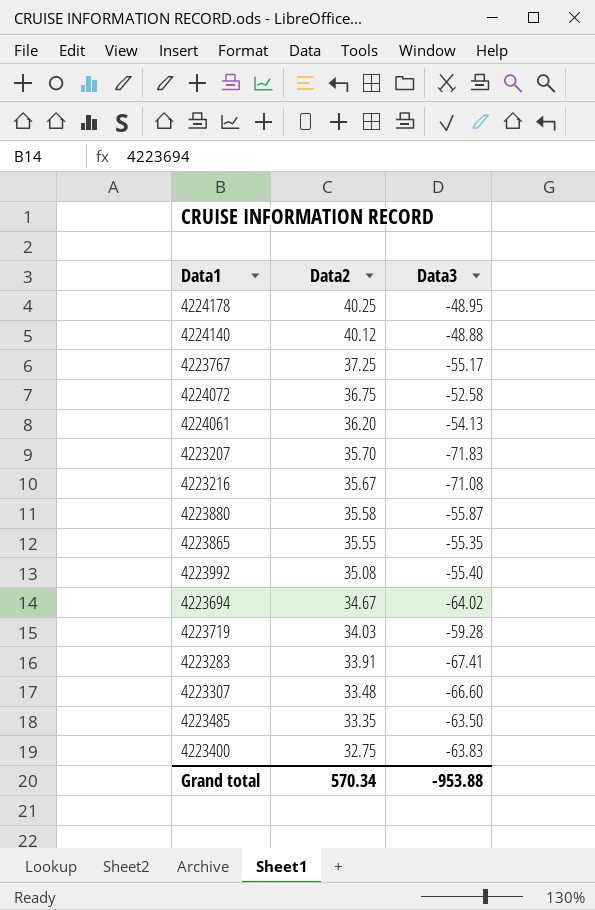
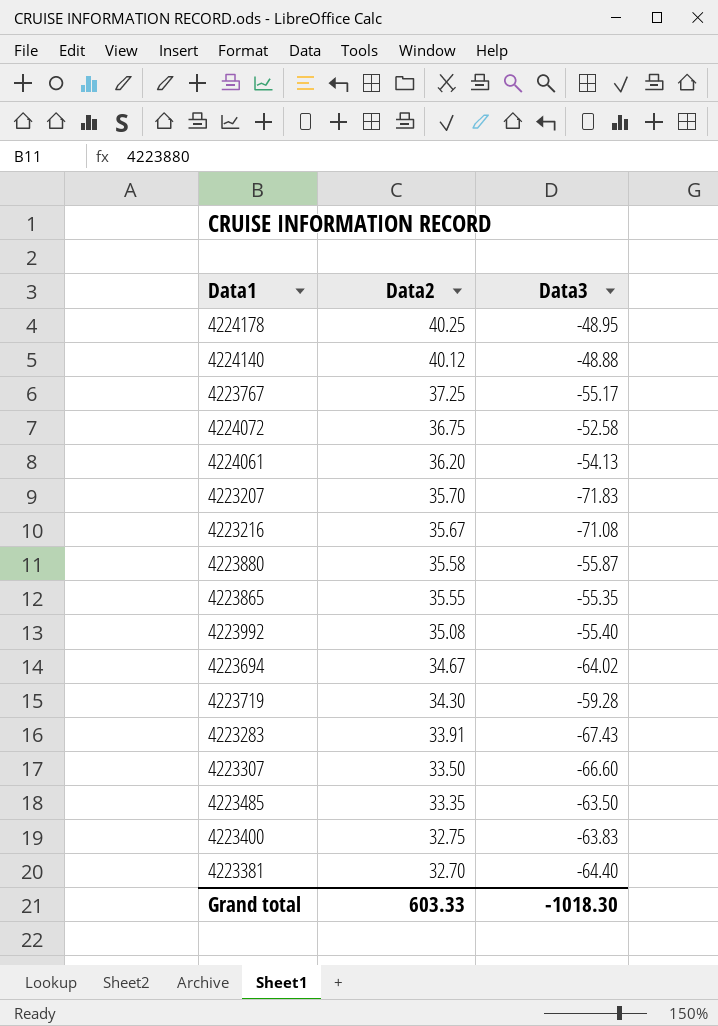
4223719 | Data2: 34.03 -> 34.30
4223283 | Data3: -67.41 -> -67.43
4223307 | Data2: 33.48 -> 33.50
row 4223381: none -> 32.70 | -64.40
Grand total | Data2: 570.34 -> 603.33
Grand total | Data3: -953.88 -> -1018.30

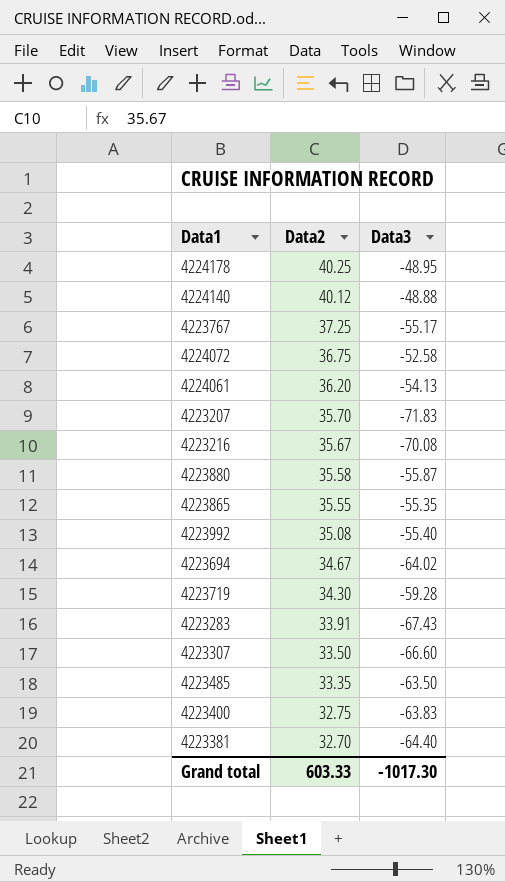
4223216 | Data3: -71.08 -> -70.08
Grand total | Data3: -1018.30 -> -1017.30

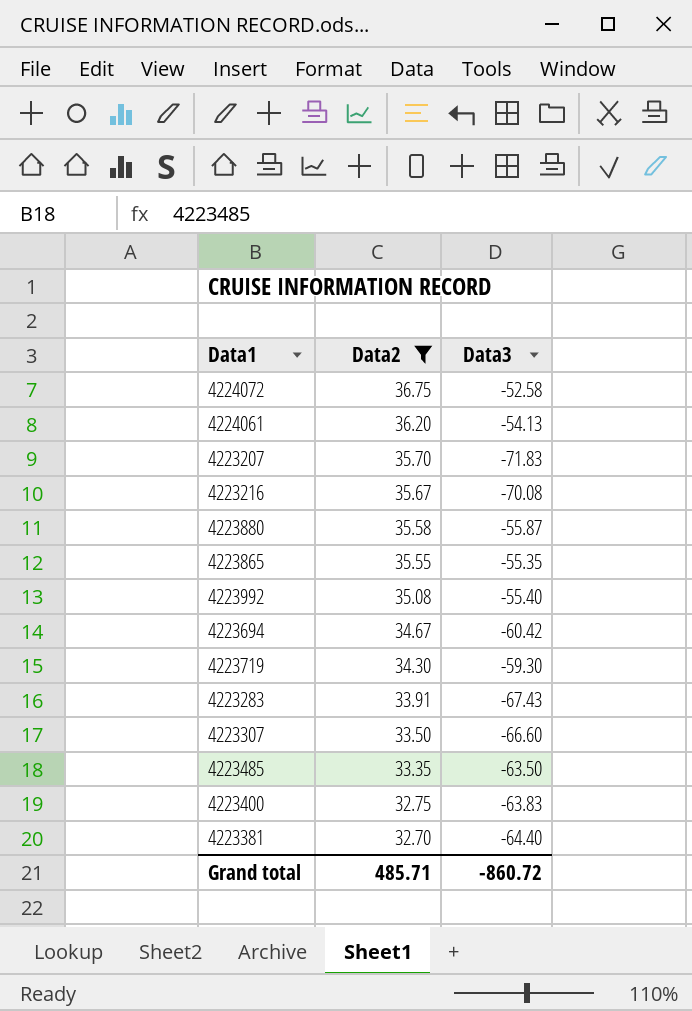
filter: none -> Data2 <= 36.75
4223694 | Data3: -64.02 -> -60.42
4223719 | Data3: -59.28 -> -59.30
Grand total | Data2: 603.33 -> 485.71
Grand total | Data3: -1017.30 -> -860.72

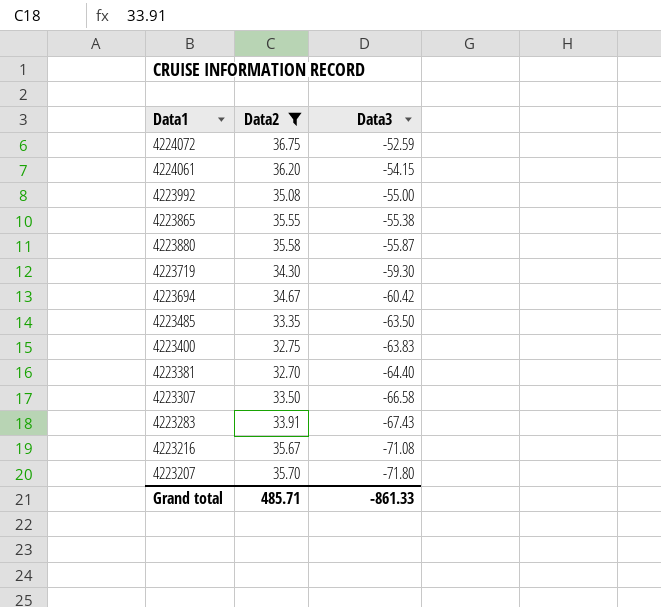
row order: Data2 descending -> Data3 descending
4224072 | Data3: -52.58 -> -52.59
4224061 | Data3: -54.13 -> -54.15
4223992 | Data3: -55.40 -> -55.00
4223865 | Data3: -55.35 -> -55.38
4223307 | Data3: -66.60 -> -66.58
4223216 | Data3: -70.08 -> -71.08
4223207 | Data3: -71.83 -> -71.80
Grand total | Data3: -860.72 -> -861.33

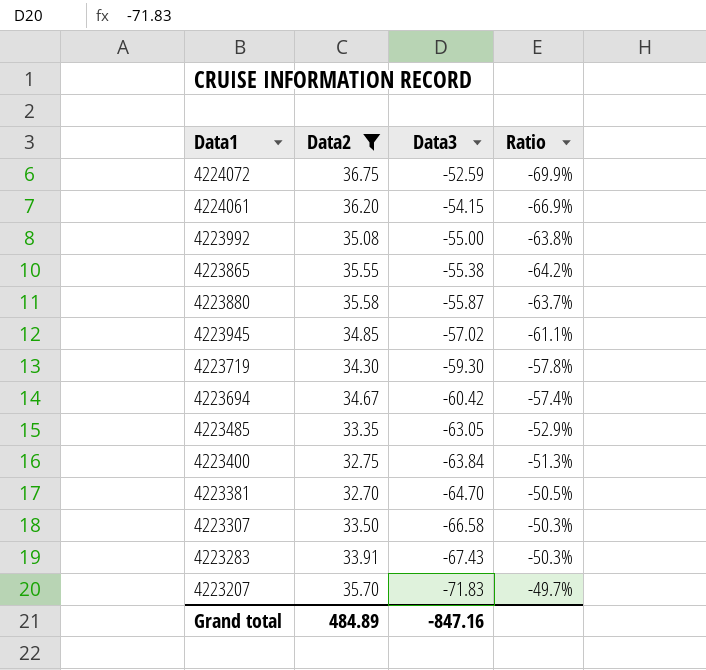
column Ratio | formula: none -> [Data2] / [Data3]
row 4223216: 35.67 | -71.08 -> none
row 4223945: none -> 34.85 | -57.02 | -61.1%
4223485 | Data3: -63.50 -> -63.05
4223400 | Data3: -63.83 -> -63.84
4223381 | Data3: -64.40 -> -64.70
4223207 | Data3: -71.80 -> -71.83
Grand total | Data2: 485.71 -> 484.89
Grand total | Data3: -861.33 -> -847.16

